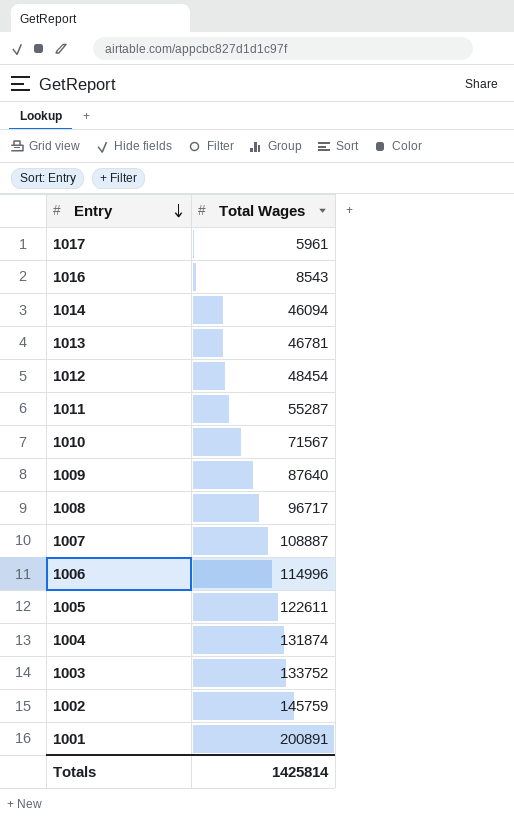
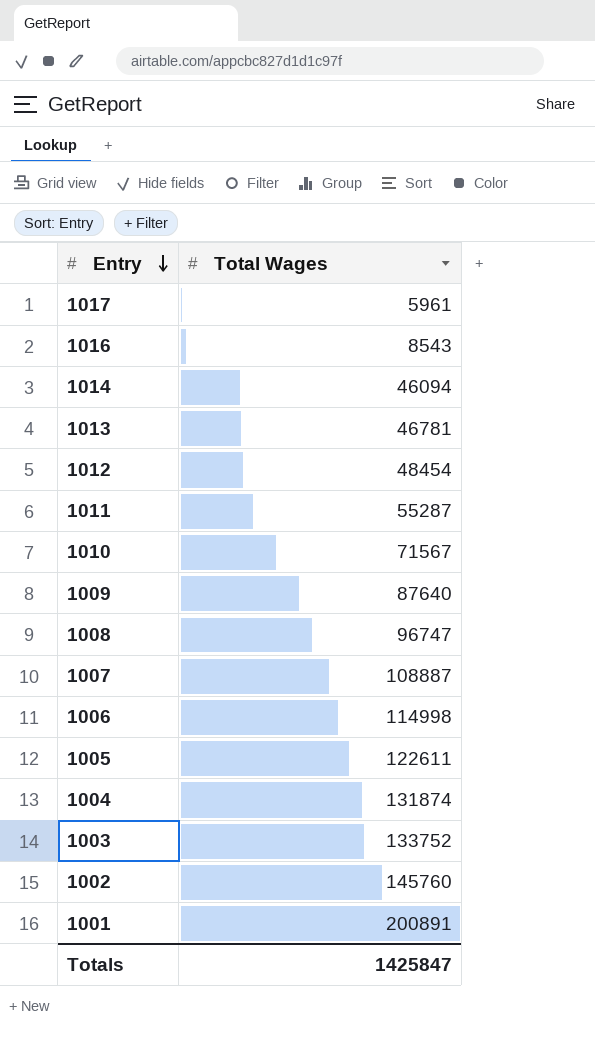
1008 | Total Wages: 96717 -> 96747
1006 | Total Wages: 114996 -> 114998
1002 | Total Wages: 145759 -> 145760
Totals | Total Wages: 1425814 -> 1425847

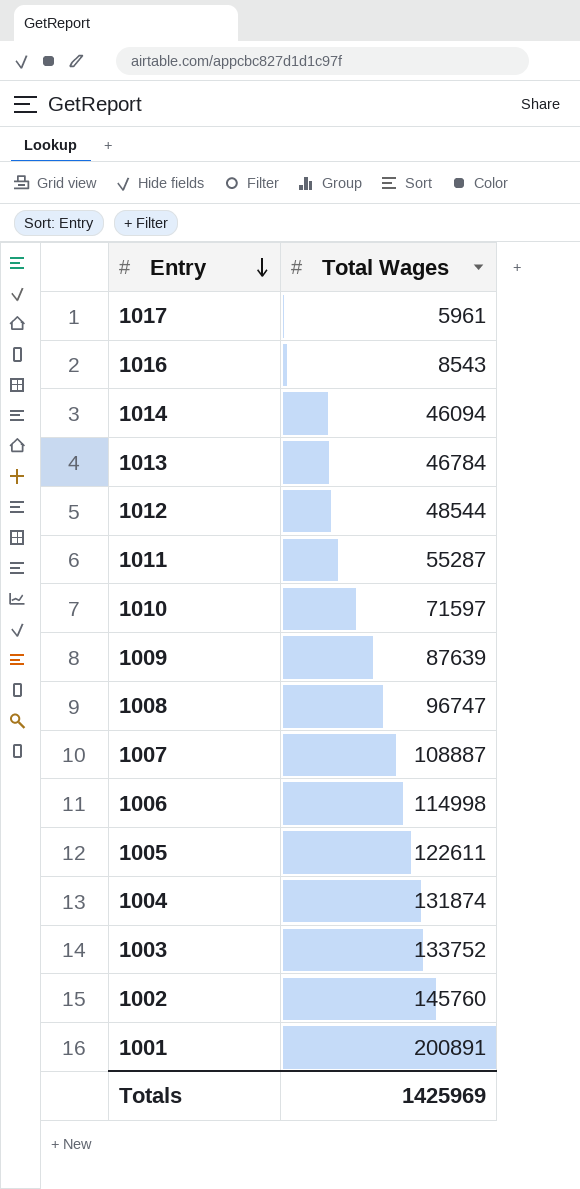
1013 | Total Wages: 46781 -> 46784
1012 | Total Wages: 48454 -> 48544
1010 | Total Wages: 71567 -> 71597
1009 | Total Wages: 87640 -> 87639
Totals | Total Wages: 1425847 -> 1425969

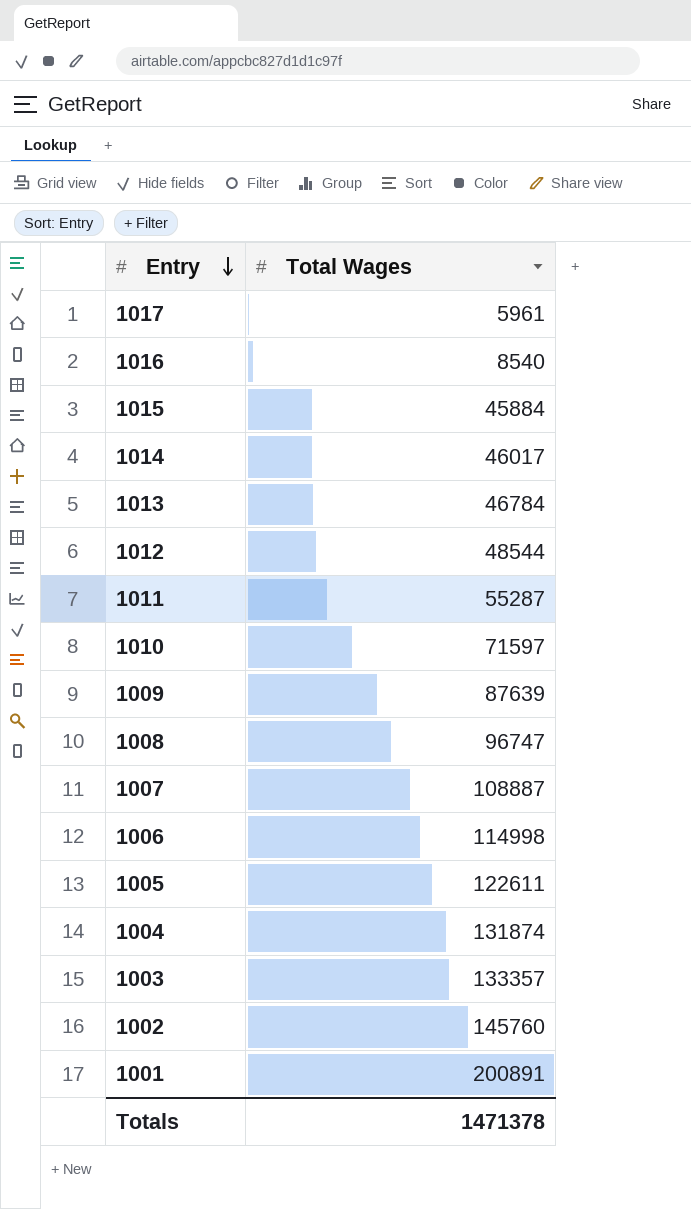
1016 | Total Wages: 8543 -> 8540
row 1015: none -> 45884
1014 | Total Wages: 46094 -> 46017
1003 | Total Wages: 133752 -> 133357
Totals | Total Wages: 1425969 -> 1471378

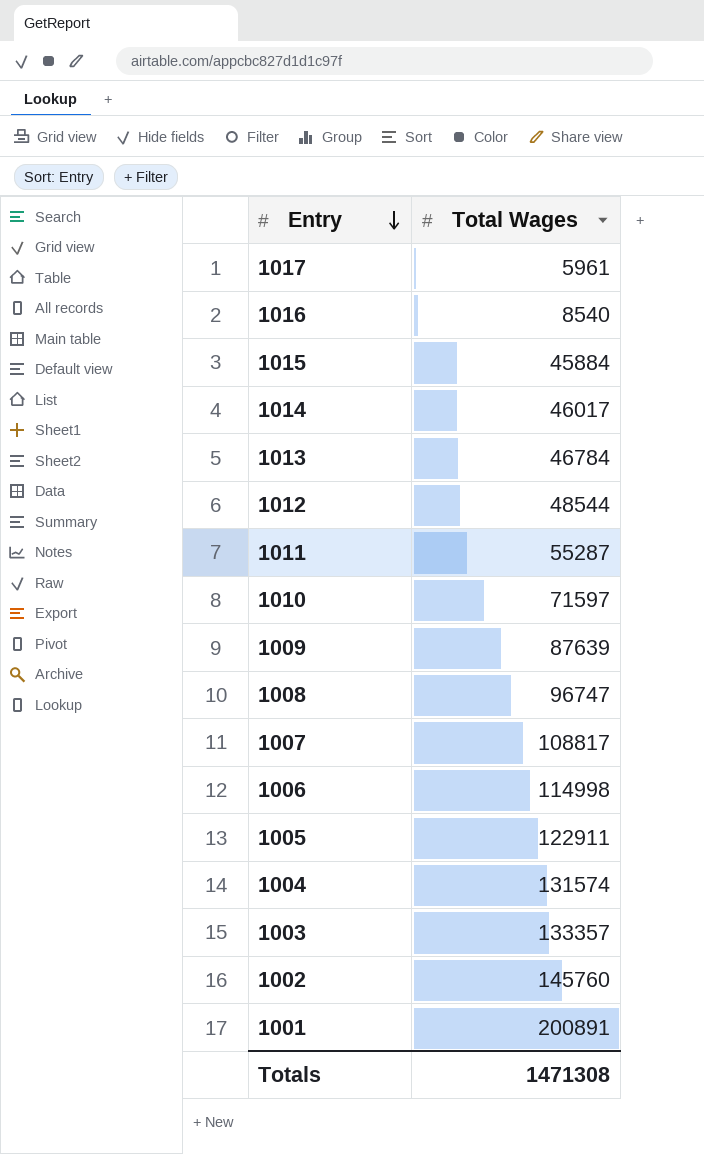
1007 | Total Wages: 108887 -> 108817
1005 | Total Wages: 122611 -> 122911
1004 | Total Wages: 131874 -> 131574
Totals | Total Wages: 1471378 -> 1471308

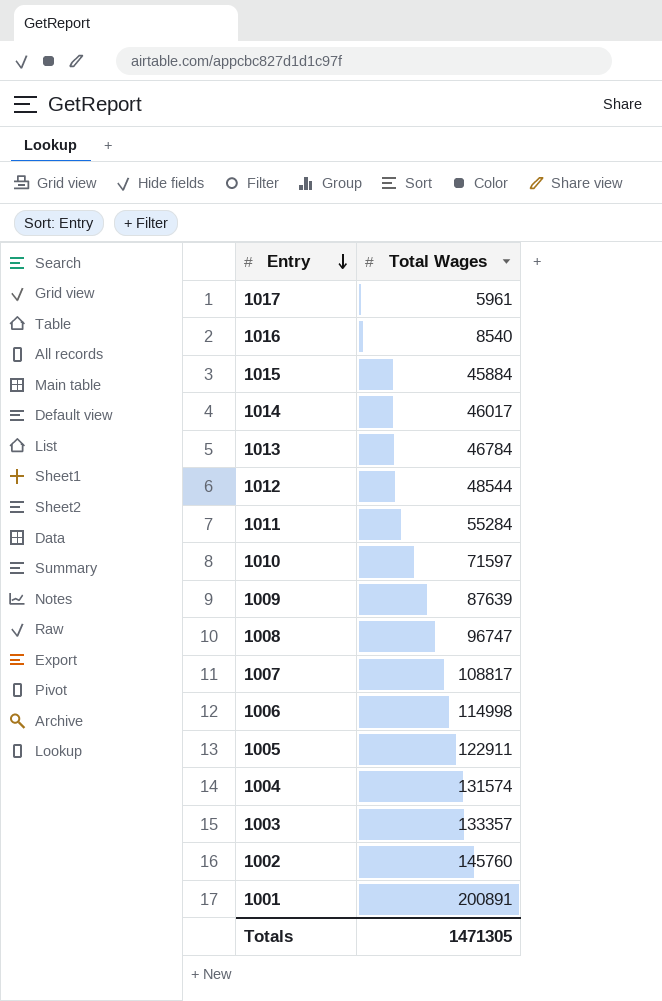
1011 | Total Wages: 55287 -> 55284
Totals | Total Wages: 1471308 -> 1471305

